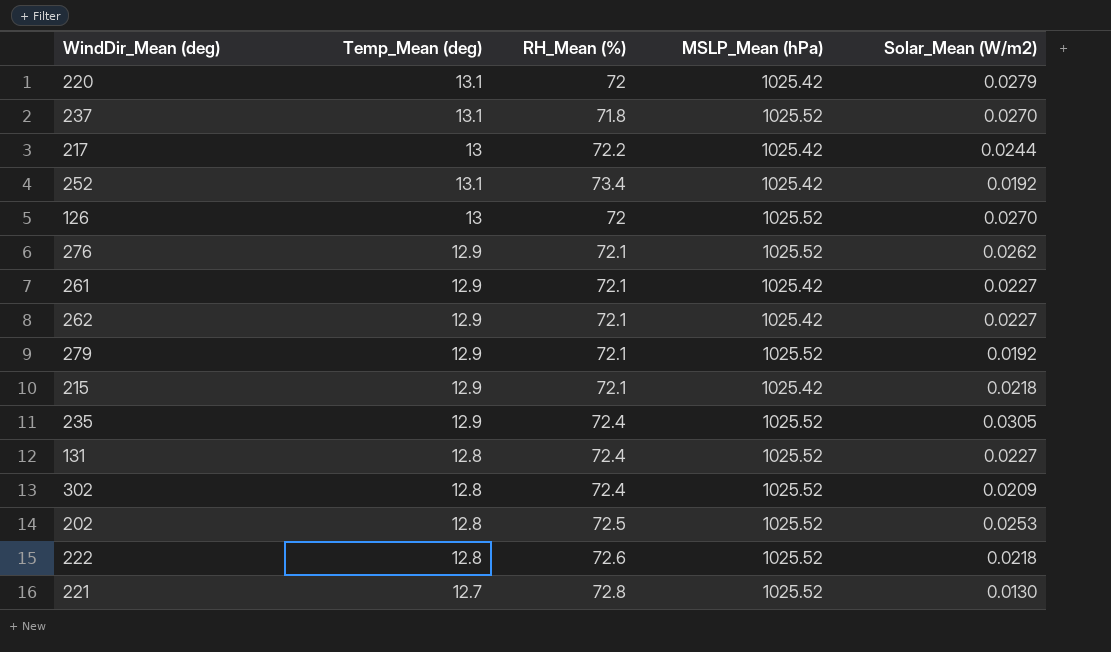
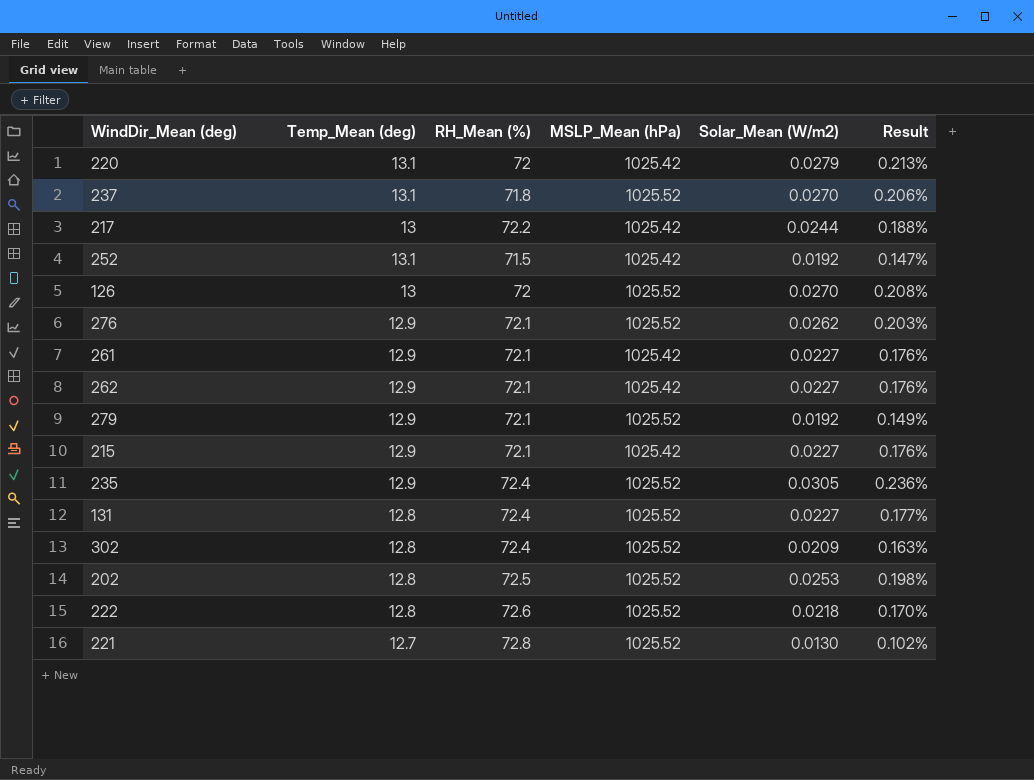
column Result | formula: none -> [Solar_Mean (W/m2)] / [Temp_Mean (deg)]
252 | RH_Mean (%): 73.4 -> 71.5
215 | Solar_Mean (W/m2): 0.0218 -> 0.0227

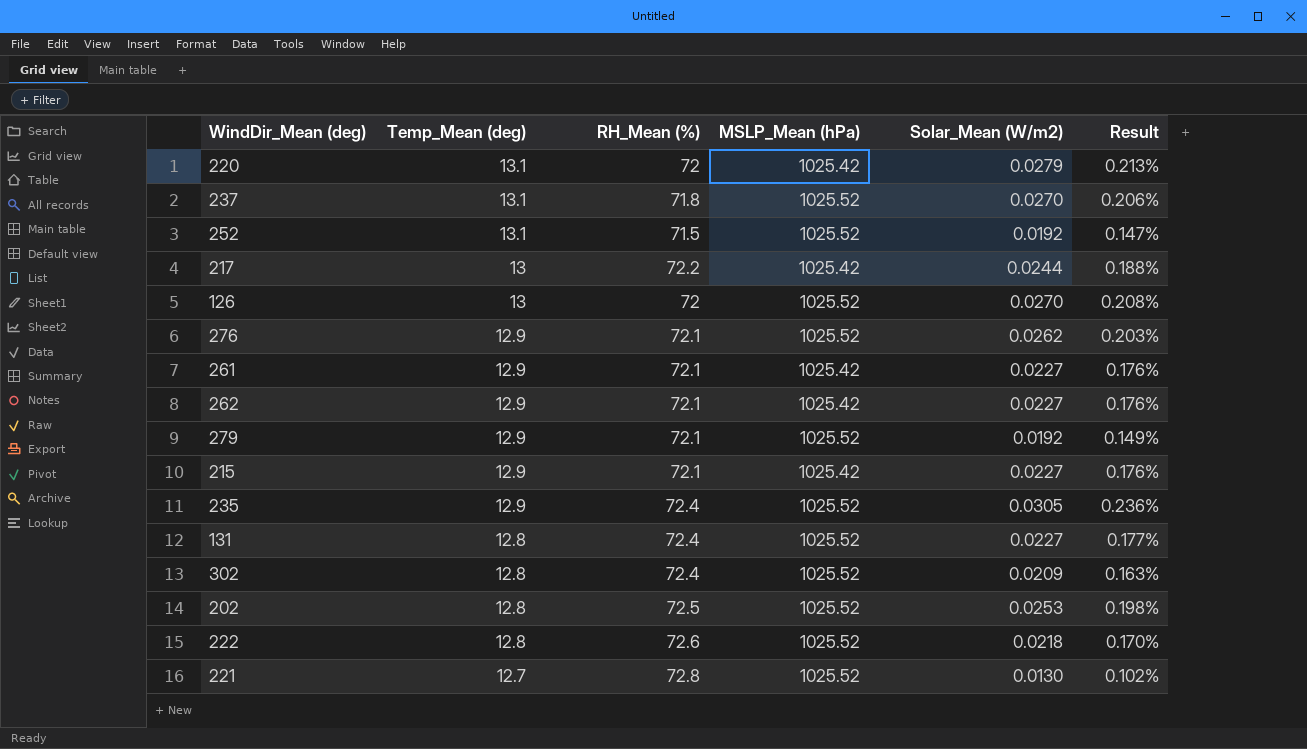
row order: none -> Temp_Mean (deg) descending
252 | MSLP_Mean (hPa): 1025.42 -> 1025.52

